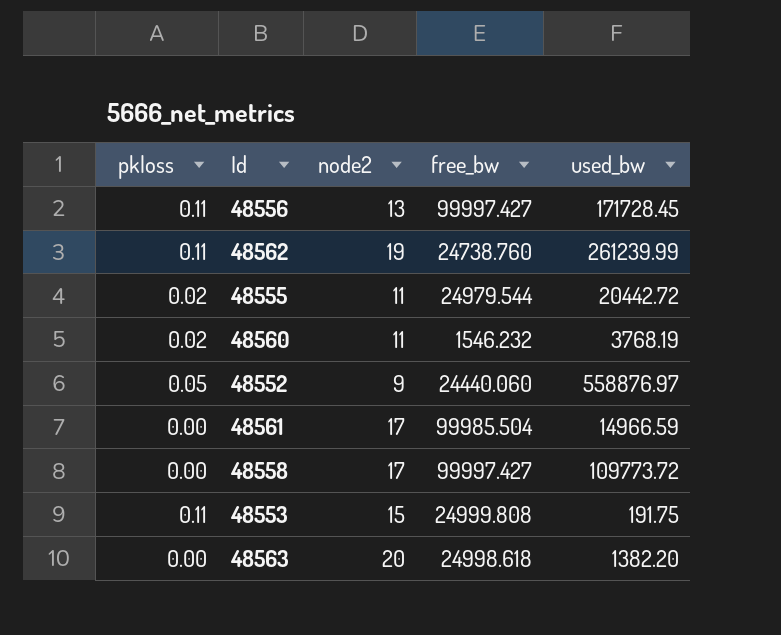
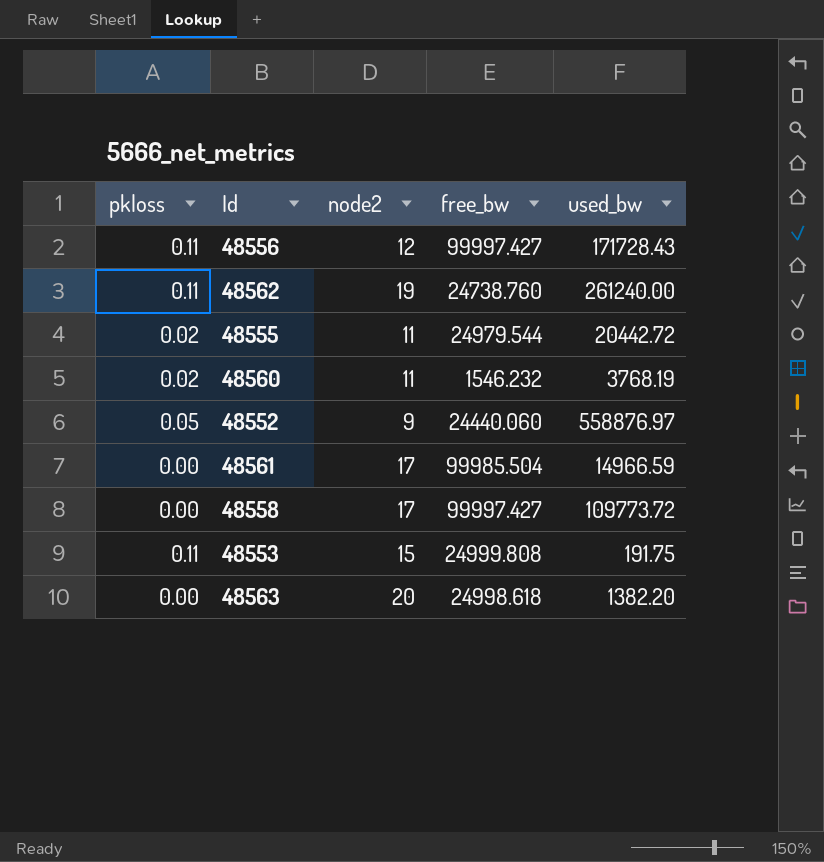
48556 | node2: 13 -> 12
48556 | used_bw: 171728.45 -> 171728.43
48562 | used_bw: 261239.99 -> 261240.00

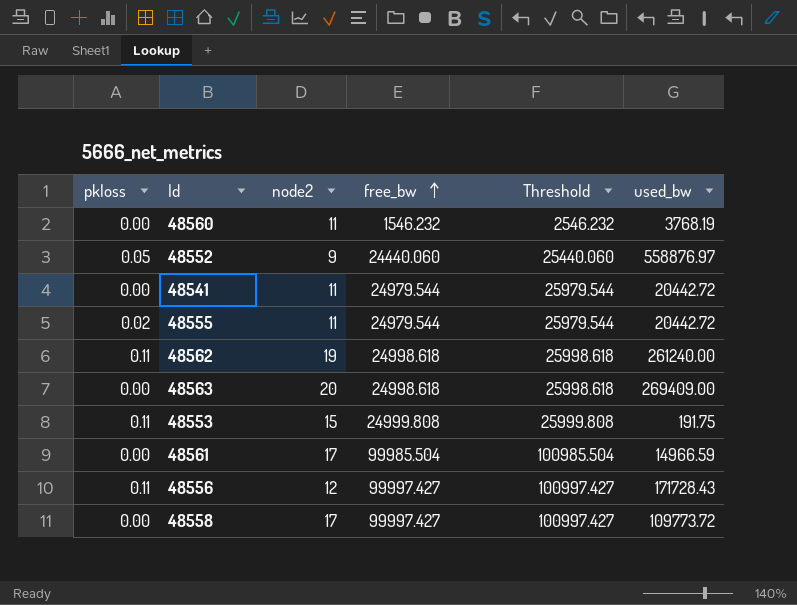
row order: none -> free_bw ascending
column Threshold | formula: none -> [free_bw] + 1000
48560 | pkloss: 0.02 -> 0.00
row 48541: none -> 0.00 | 11 | 24979.544 | 25979.544 | 20442.72
48562 | free_bw: 24738.760 -> 24998.618
48563 | used_bw: 1382.20 -> 269409.00

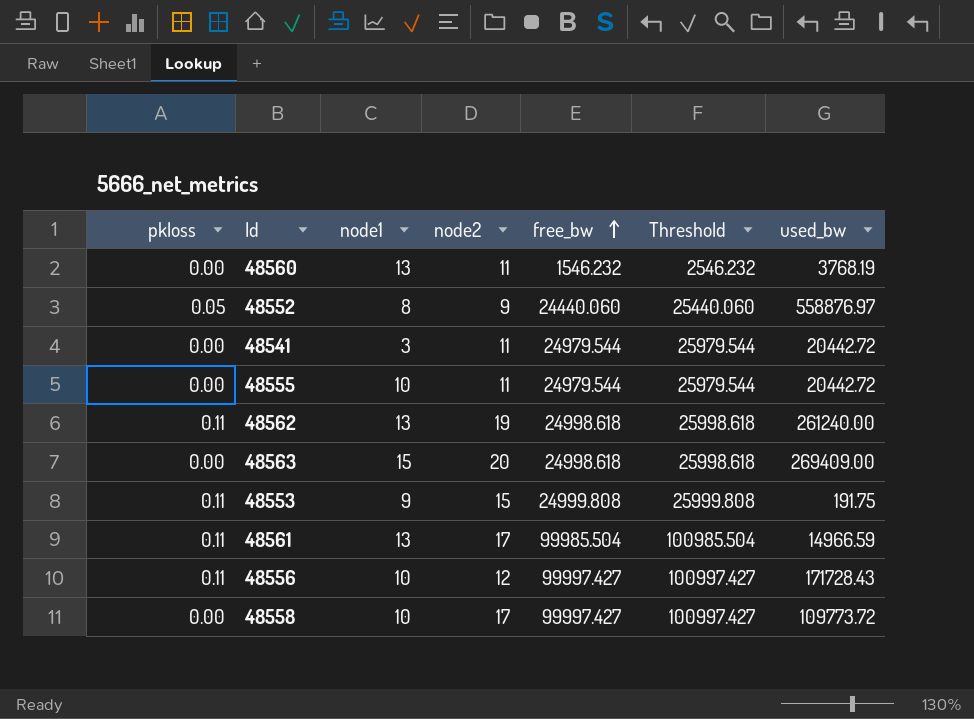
column node1 | position: none -> 3
48555 | pkloss: 0.02 -> 0.00
48561 | pkloss: 0.00 -> 0.11

